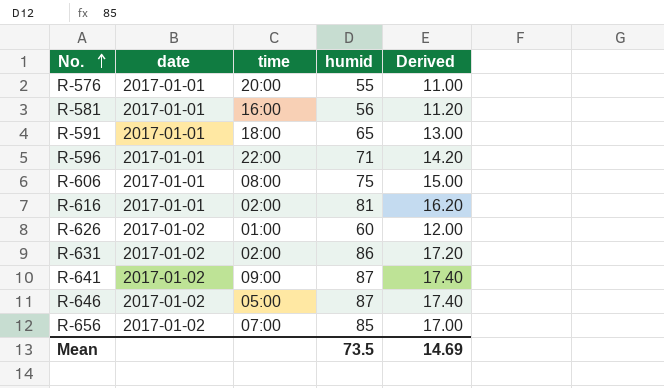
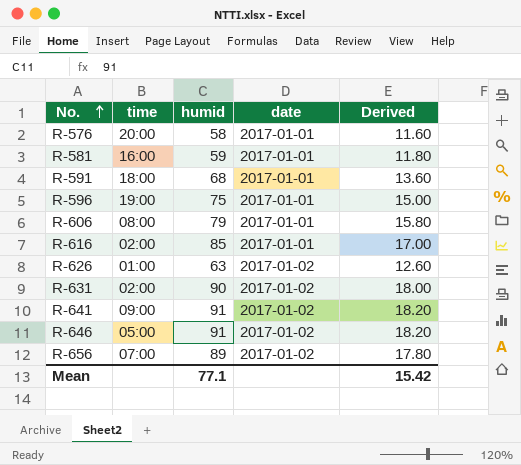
column date | position: 2 -> 4
R-576 | humid: 55 -> 58
R-576 | Derived: 11.00 -> 11.60
R-581 | humid: 56 -> 59
R-581 | Derived: 11.20 -> 11.80
R-591 | humid: 65 -> 68
R-591 | Derived: 13.00 -> 13.60
R-596 | time: 22:00 -> 19:00
R-596 | humid: 71 -> 75
R-596 | Derived: 14.20 -> 15.00
R-606 | humid: 75 -> 79
R-606 | Derived: 15.00 -> 15.80
R-616 | humid: 81 -> 85
R-616 | Derived: 16.20 -> 17.00
R-626 | humid: 60 -> 63
R-626 | Derived: 12.00 -> 12.60
R-631 | humid: 86 -> 90
R-631 | Derived: 17.20 -> 18.00
R-641 | humid: 87 -> 91
R-641 | Derived: 17.40 -> 18.20
R-646 | humid: 87 -> 91
R-646 | Derived: 17.40 -> 18.20
R-656 | humid: 85 -> 89
R-656 | Derived: 17.00 -> 17.80
Mean | humid: 73.5 -> 77.1
Mean | Derived: 14.69 -> 15.42

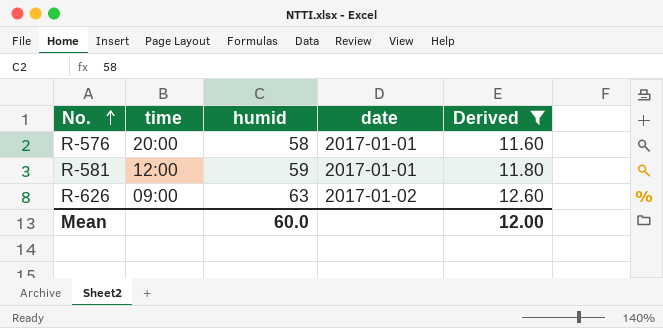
filter: none -> Derived <= 12.60
R-581 | time: 16:00 -> 12:00
R-626 | time: 01:00 -> 09:00
Mean | humid: 77.1 -> 60.0
Mean | Derived: 15.42 -> 12.00

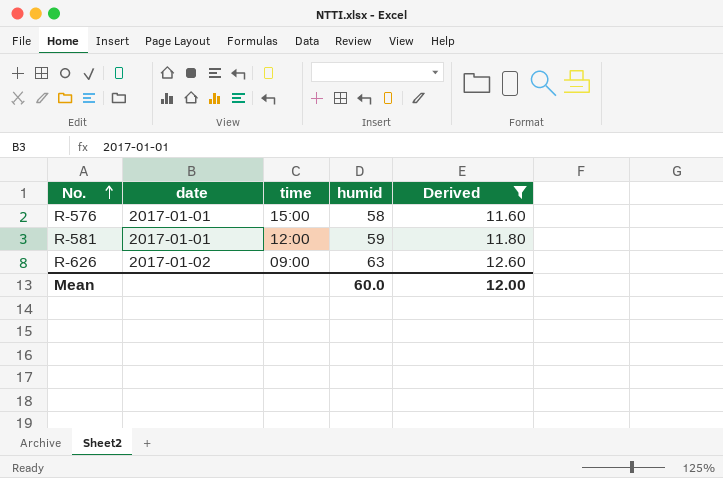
column date | position: 4 -> 2
R-576 | time: 20:00 -> 15:00

